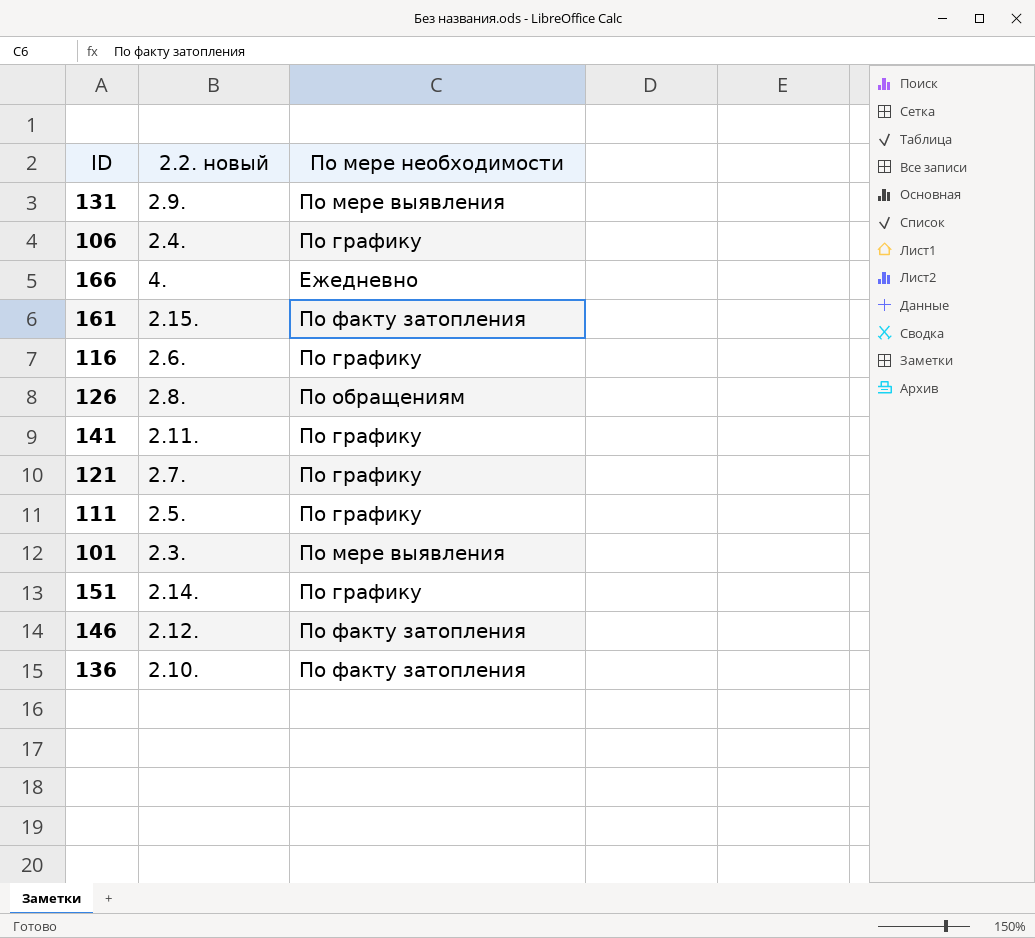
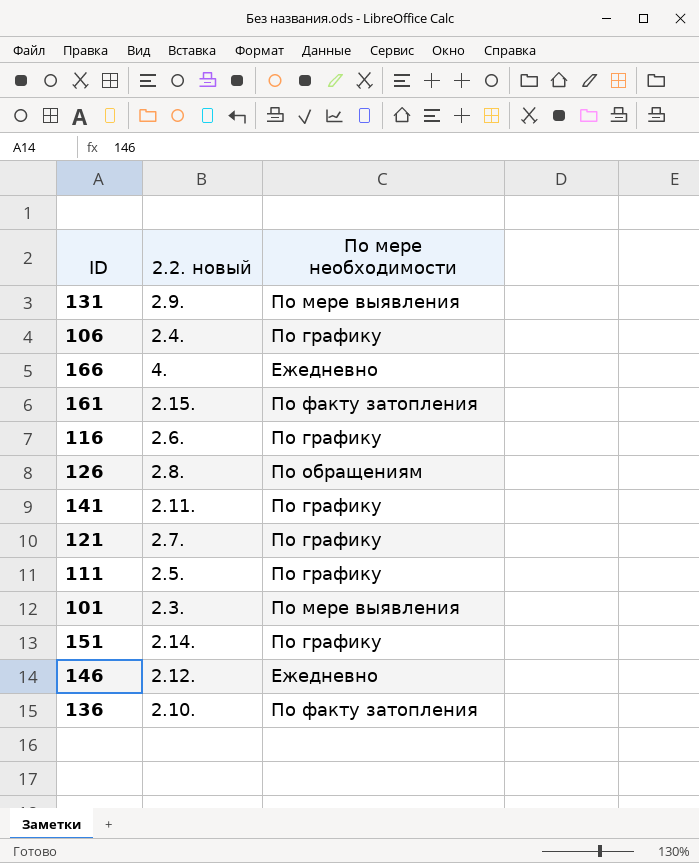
146 | По мере необходимости: По факту затопления -> Ежедневно

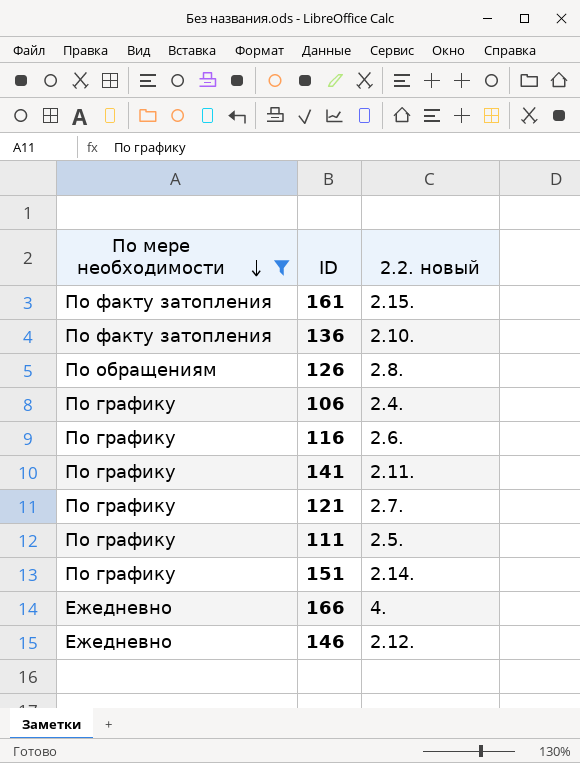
filter: none -> По мере необходимости != По мере выявления
row order: none -> По мере необходимости descending
column По мере необходимости | position: 3 -> 1

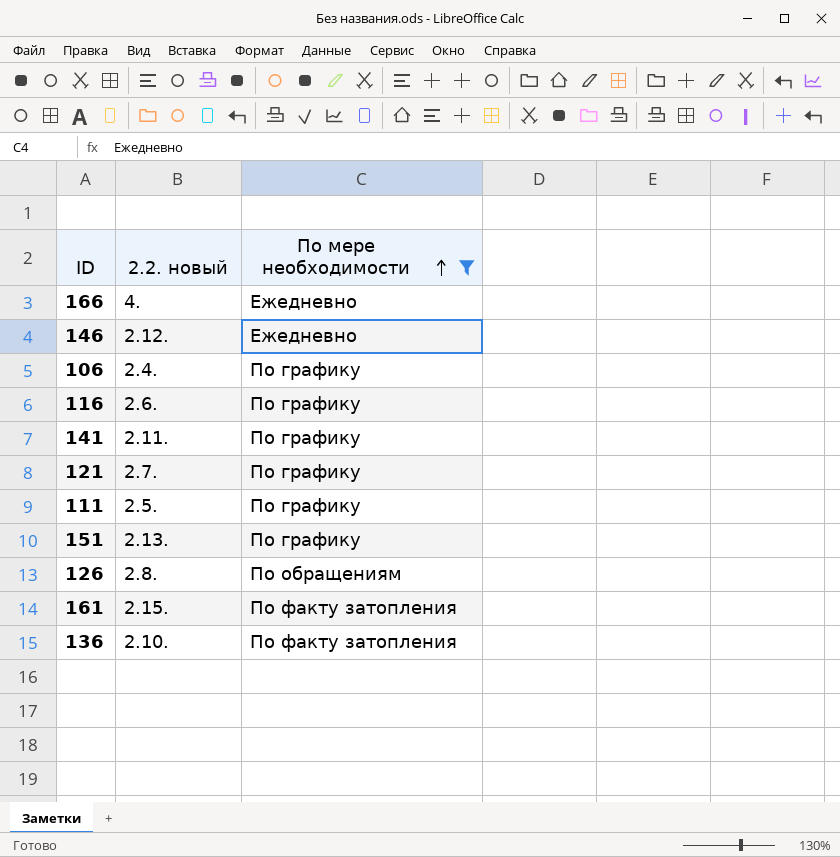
row order: По мере необходимости descending -> По мере необходимости ascending
column По мере необходимости | position: 1 -> 3
151 | 2.2. новый: 2.14. -> 2.13.

